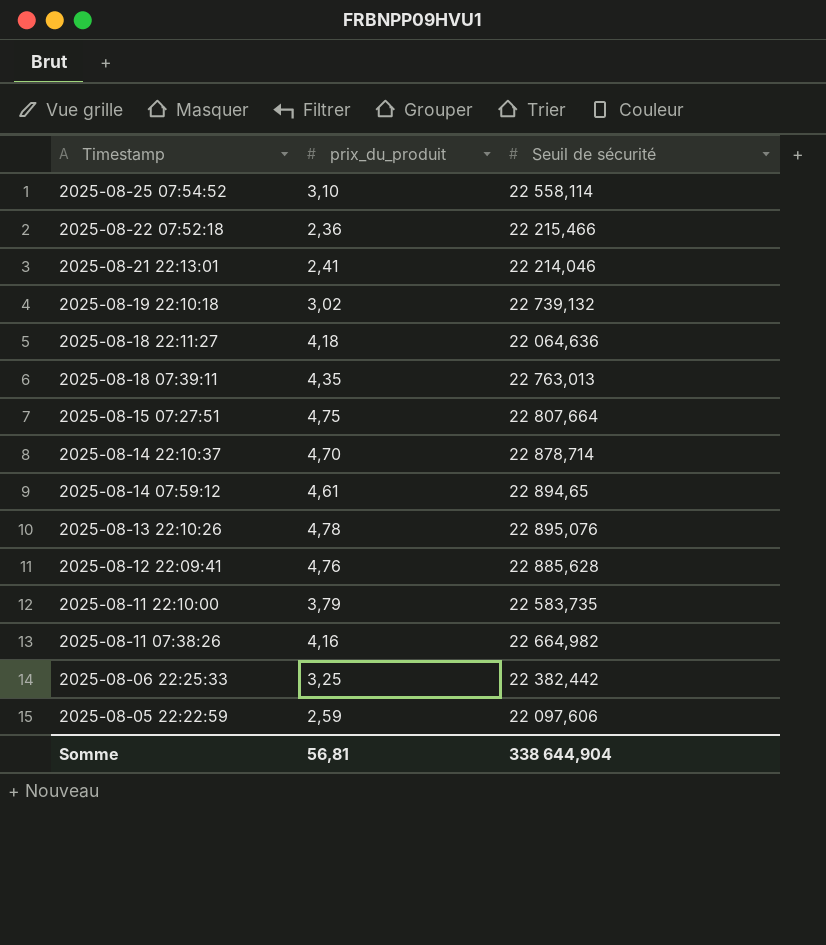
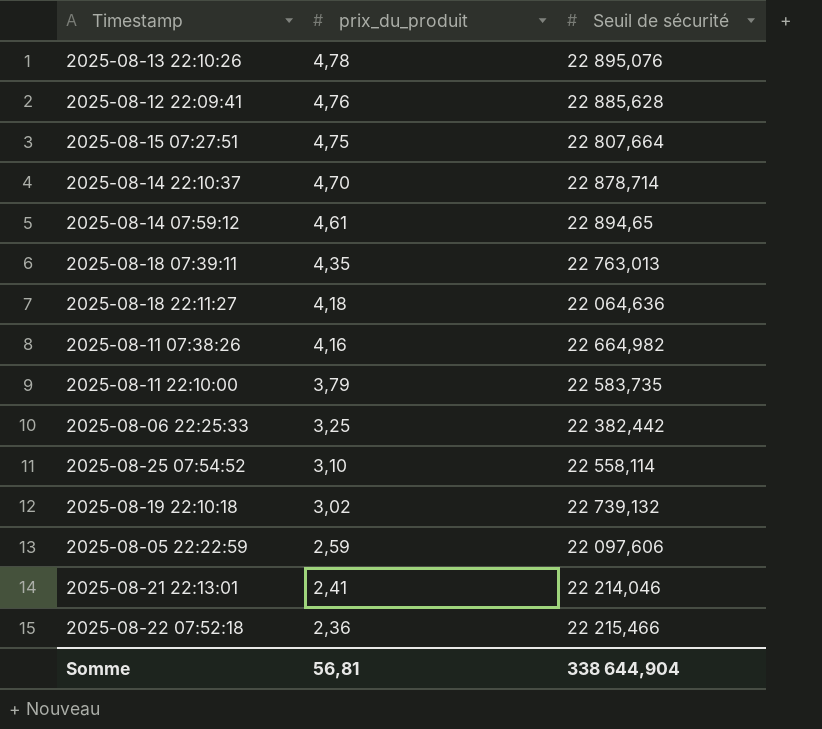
row order: Timestamp descending -> prix_du_produit descending

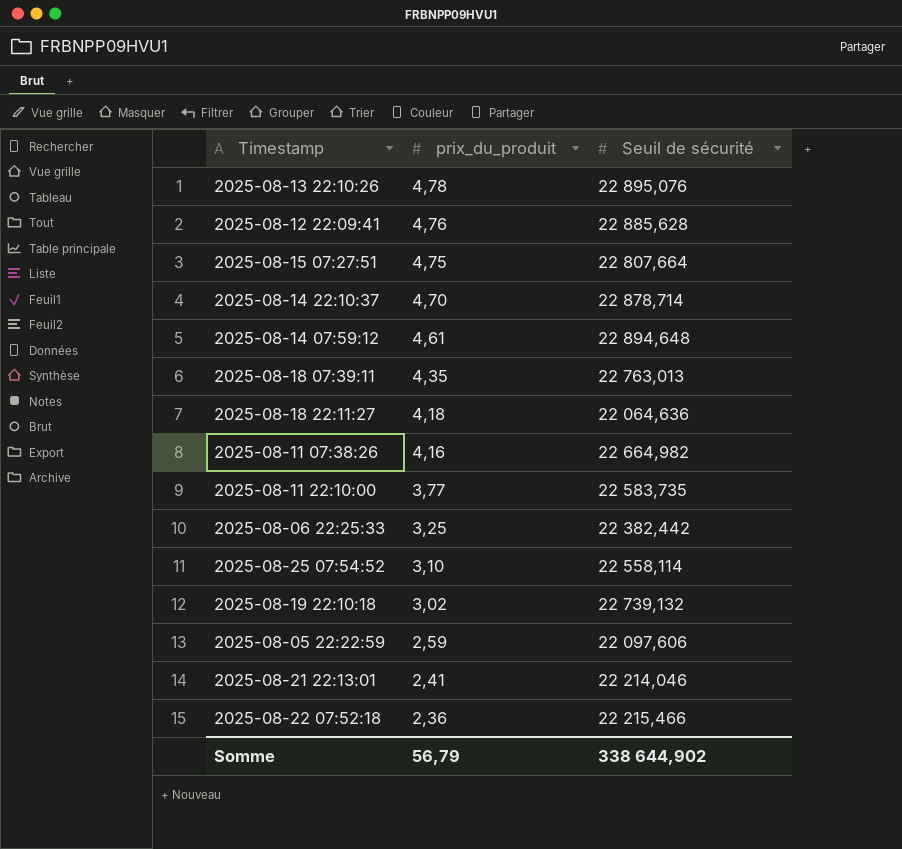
2025-08-14 07:59:12 | Seuil de sécurité: 22 894,65 -> 22 894,648
2025-08-11 22:10:00 | prix_du_produit: 3,79 -> 3,77
Somme | prix_du_produit: 56,81 -> 56,79
Somme | Seuil de sécurité: 338 644,904 -> 338 644,902

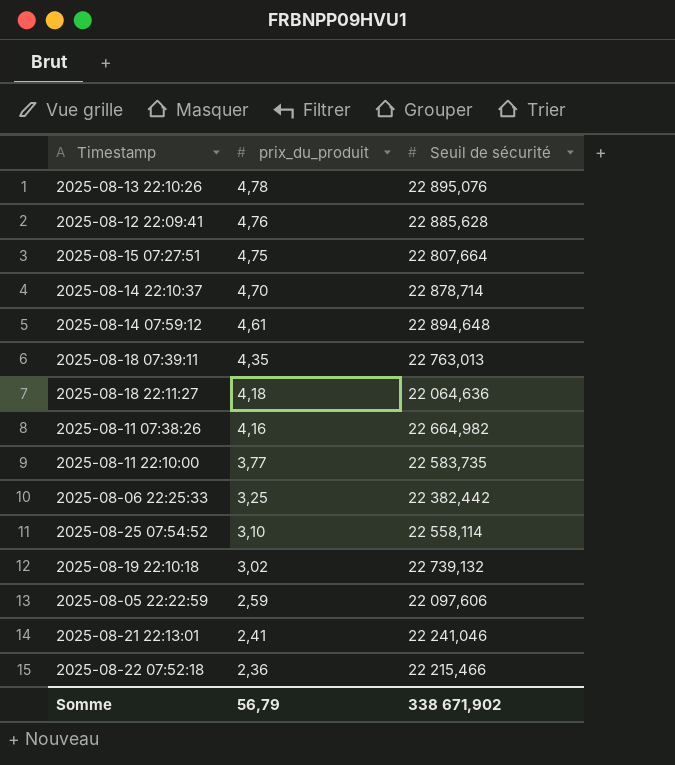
2025-08-21 22:13:01 | Seuil de sécurité: 22 214,046 -> 22 241,046
Somme | Seuil de sécurité: 338 644,902 -> 338 671,902

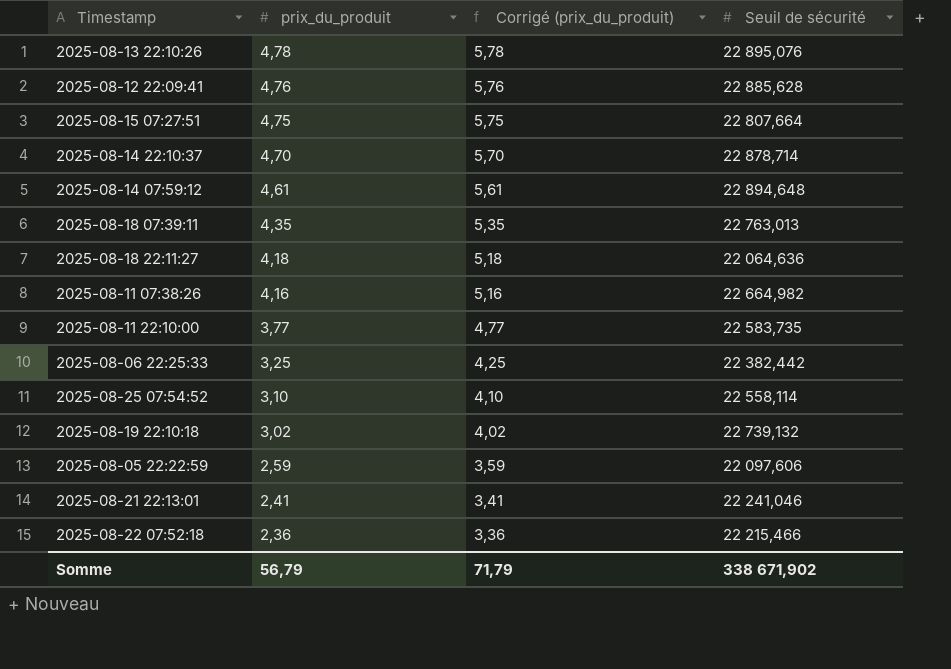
column Corrigé (prix_du_produit) | formula: none -> [prix_du_produit] + 1

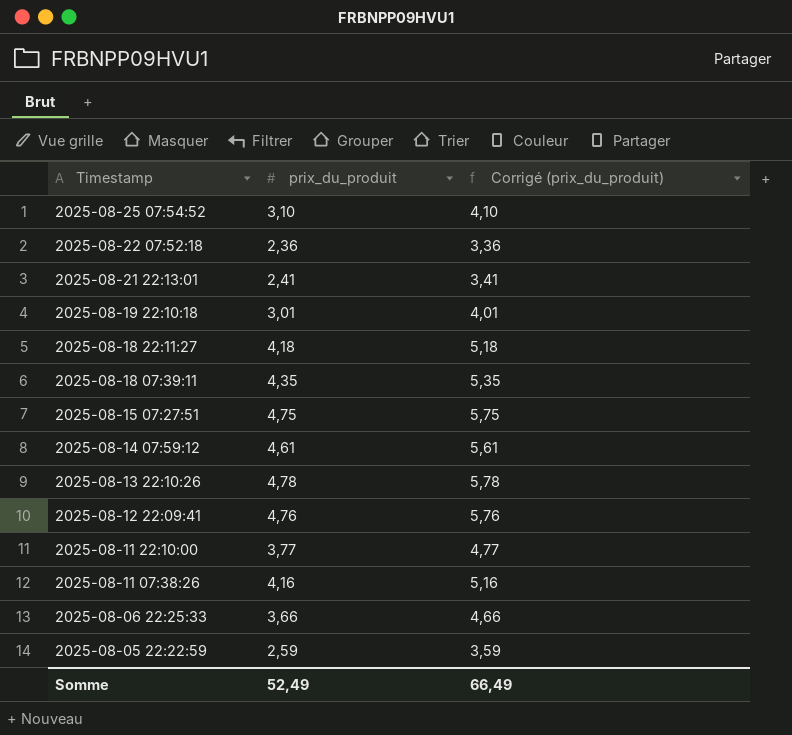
row order: prix_du_produit descending -> Timestamp descending
column Seuil de sécurité | position: 4 -> none
row 2025-08-14 22:10:37: 4,70 | 5,70 | 22 878,714 -> none
2025-08-19 22:10:18 | prix_du_produit: 3,02 -> 3,01
2025-08-19 22:10:18 | Corrigé (prix_du_produit): 4,02 -> 4,01
2025-08-06 22:25:33 | prix_du_produit: 3,25 -> 3,66
2025-08-06 22:25:33 | Corrigé (prix_du_produit): 4,25 -> 4,66
Somme | prix_du_produit: 56,79 -> 52,49
Somme | Corrigé (prix_du_produit): 71,79 -> 66,49

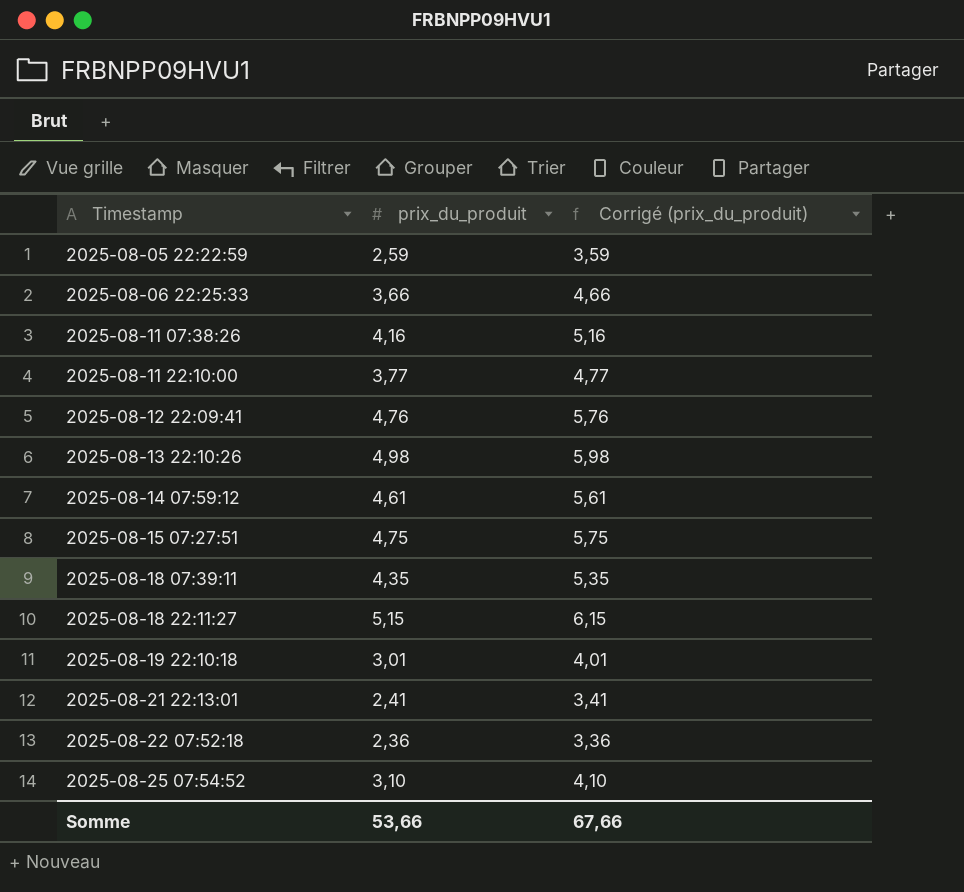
row order: Timestamp descending -> Timestamp ascending
2025-08-13 22:10:26 | prix_du_produit: 4,78 -> 4,98
2025-08-13 22:10:26 | Corrigé (prix_du_produit): 5,78 -> 5,98
2025-08-18 22:11:27 | prix_du_produit: 4,18 -> 5,15
2025-08-18 22:11:27 | Corrigé (prix_du_produit): 5,18 -> 6,15
Somme | prix_du_produit: 52,49 -> 53,66
Somme | Corrigé (prix_du_produit): 66,49 -> 67,66

